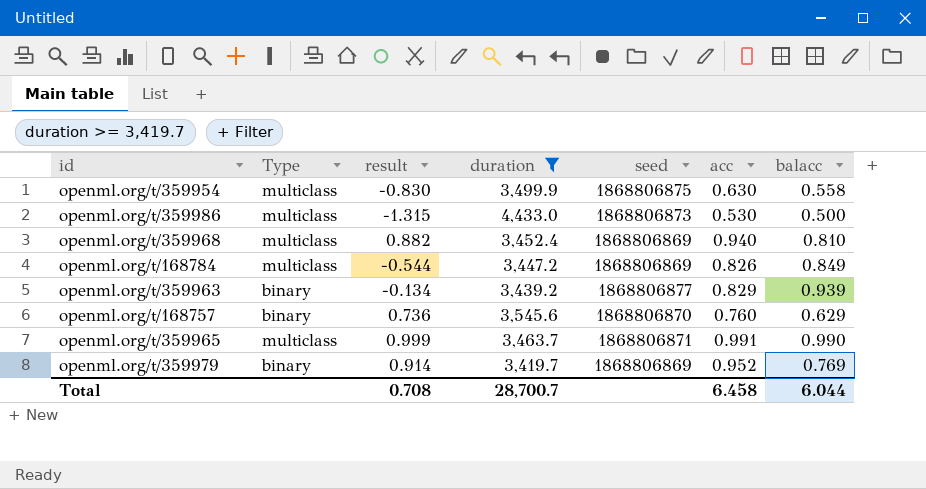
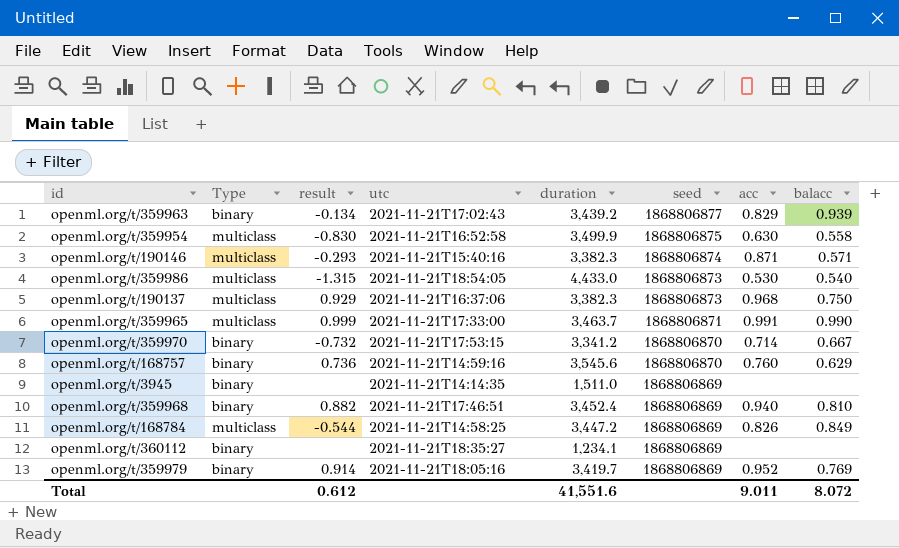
filter: duration >= 3,419.7 -> none
row order: none -> seed descending
column utc | position: none -> 4
openml.org/t/359986 | balacc: 0.500 -> 0.540
openml.org/t/359968 | Type: multiclass -> binary
Total | result: 0.708 -> 0.612
Total | duration: 28,700.7 -> 41,551.6
Total | acc: 6.458 -> 9.011
Total | balacc: 6.044 -> 8.072

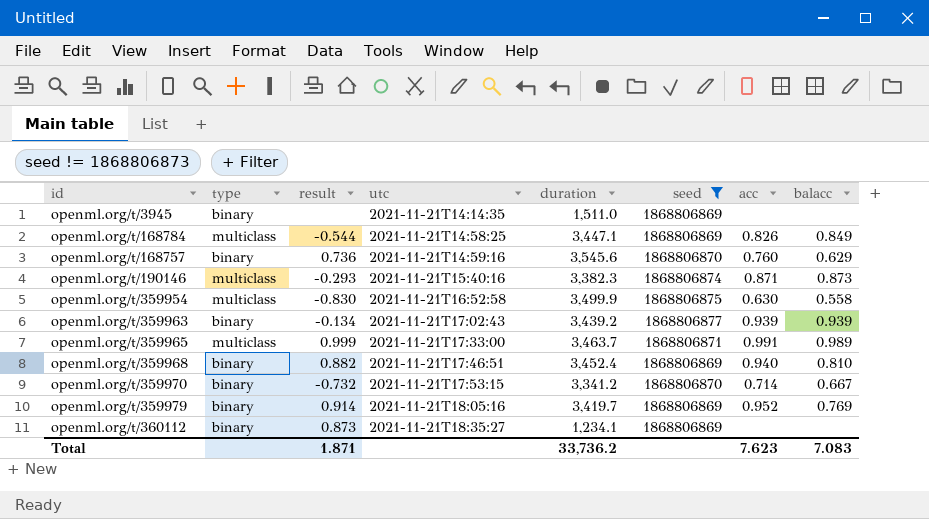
filter: none -> seed != 1868806873
row order: seed descending -> utc ascending
column name: Type -> type
openml.org/t/168784 | duration: 3,447.2 -> 3,447.1
openml.org/t/190146 | balacc: 0.571 -> 0.873
openml.org/t/359963 | acc: 0.829 -> 0.939
openml.org/t/359965 | balacc: 0.990 -> 0.989
openml.org/t/360112 | result: none -> 0.873
Total | result: 0.612 -> 1.871
Total | duration: 41,551.6 -> 33,736.2
Total | acc: 9.011 -> 7.623
Total | balacc: 8.072 -> 7.083

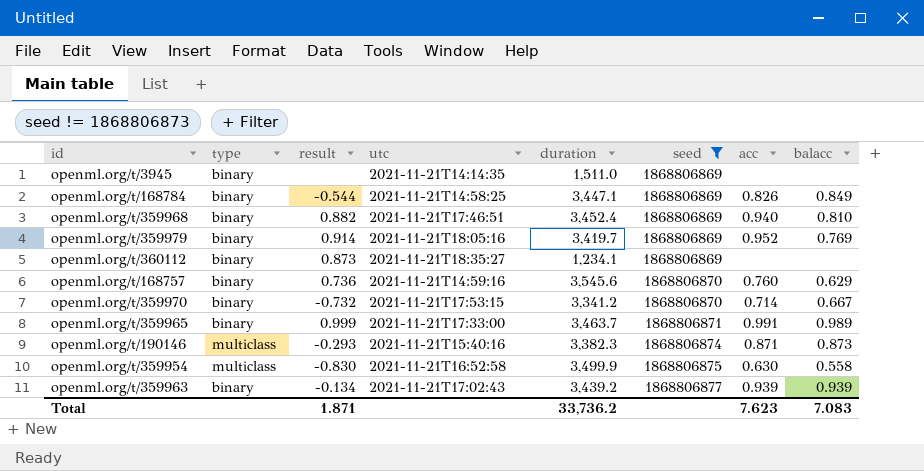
row order: utc ascending -> seed ascending
openml.org/t/168784 | type: multiclass -> binary
openml.org/t/359965 | type: multiclass -> binary

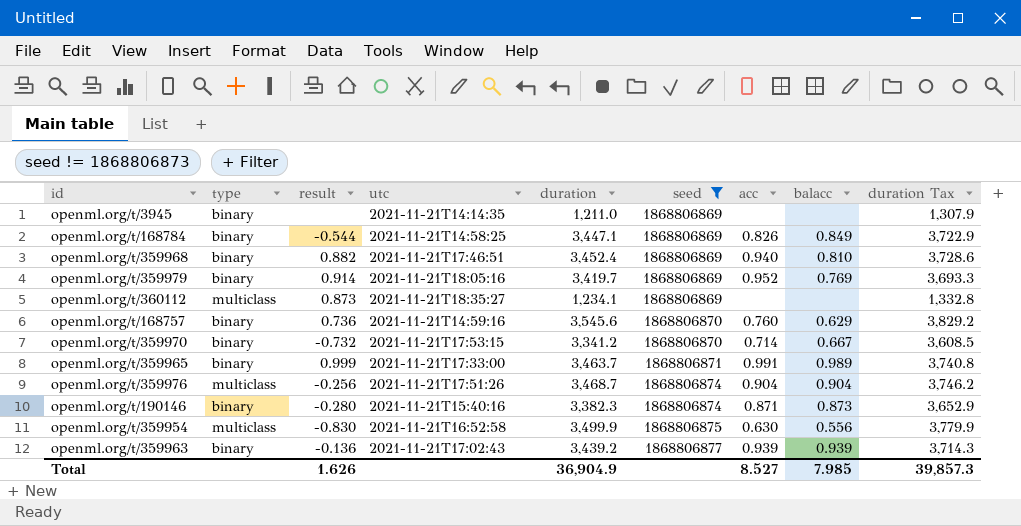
column duration Tax | formula: none -> [duration] * 1.08
openml.org/t/3945 | duration: 1,511.0 -> 1,211.0
openml.org/t/360112 | type: binary -> multiclass
row openml.org/t/359976: none -> multiclass | -0.256 | 2021-11-21T17:51:26 | 3,468.7 | 1868806874 | 0.904 | 0.904 | 3,746.2
openml.org/t/190146 | type: multiclass -> binary
openml.org/t/190146 | result: -0.293 -> -0.280
openml.org/t/359954 | balacc: 0.558 -> 0.556
openml.org/t/359963 | result: -0.134 -> -0.136
Total | result: 1.871 -> 1.626
Total | duration: 33,736.2 -> 36,904.9
Total | acc: 7.623 -> 8.527
Total | balacc: 7.083 -> 7.985

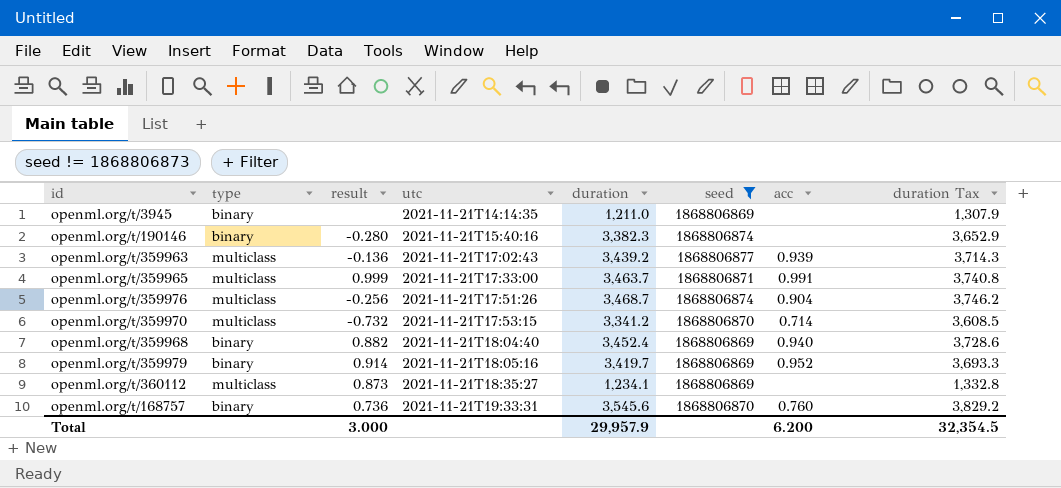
row order: seed ascending -> utc ascending
column balacc | position: 8 -> none
row openml.org/t/168784: binary | -0.544 | 2021-11-21T14:58:25 | 3,447.1 | 1868806869 | 0.826 | 0.849 | 3,722.9 -> none
row openml.org/t/359954: multiclass | -0.830 | 2021-11-21T16:52:58 | 3,499.9 | 1868806875 | 0.630 | 0.556 | 3,779.9 -> none
openml.org/t/190146 | acc: 0.871 -> none
openml.org/t/359963 | type: binary -> multiclass
openml.org/t/359965 | type: binary -> multiclass
openml.org/t/359970 | type: binary -> multiclass
openml.org/t/359968 | utc: 2021-11-21T17:46:51 -> 2021-11-21T18:04:40
openml.org/t/168757 | utc: 2021-11-21T14:59:16 -> 2021-11-21T19:33:31
Total | result: 1.626 -> 3.000
Total | duration: 36,904.9 -> 29,957.9
Total | acc: 8.527 -> 6.200
Total | duration Tax: 39,857.3 -> 32,354.5

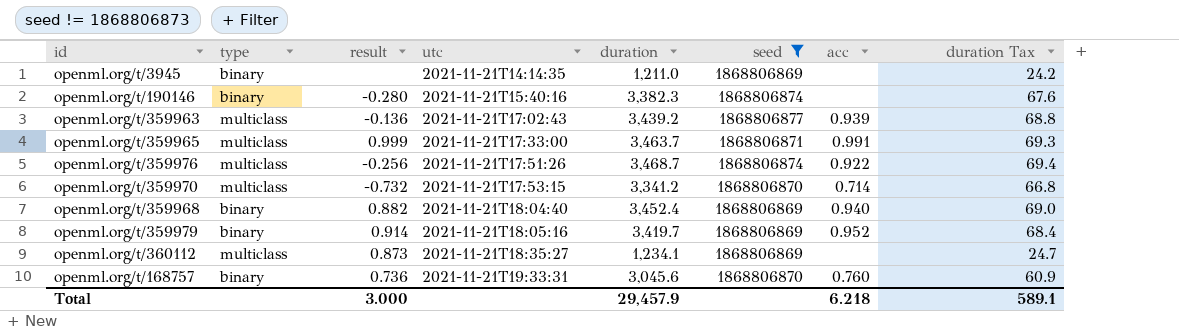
column duration Tax | formula: [duration] * 1.08 -> [duration] * 0.02
openml.org/t/359976 | acc: 0.904 -> 0.922
openml.org/t/168757 | duration: 3,545.6 -> 3,045.6
Total | duration: 29,957.9 -> 29,457.9
Total | acc: 6.200 -> 6.218
Total | duration Tax: 32,354.5 -> 589.1

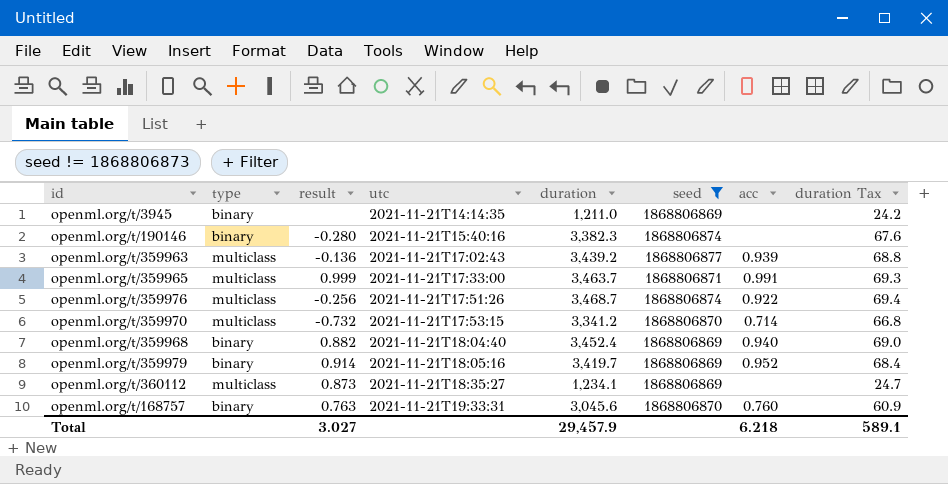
openml.org/t/168757 | result: 0.736 -> 0.763
Total | result: 3.000 -> 3.027

